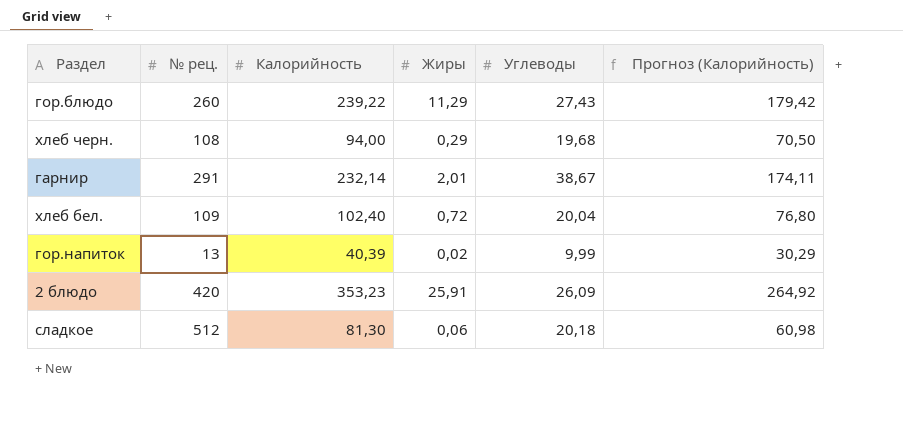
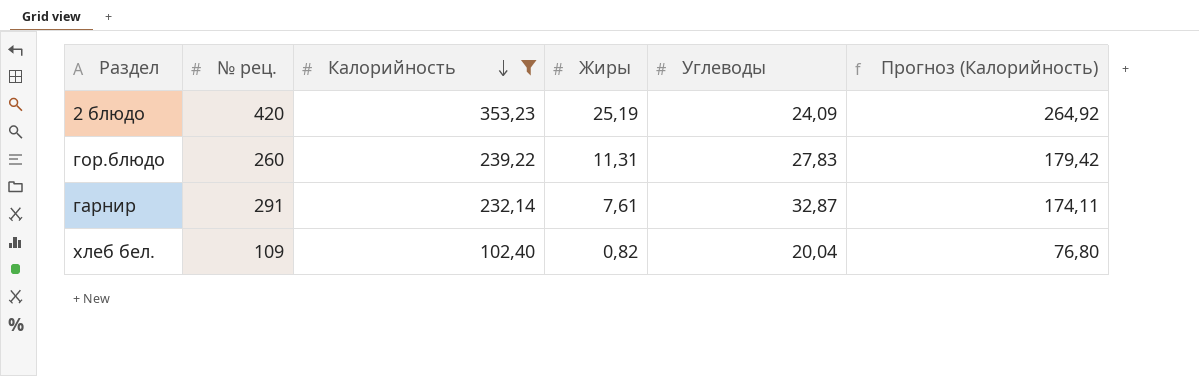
filter: none -> Калорийность >= 102,40
row order: none -> Калорийность descending
2 блюдо | Жиры: 25,91 -> 25,19
2 блюдо | Углеводы: 26,09 -> 24,09
гор.блюдо | Жиры: 11,29 -> 11,31
гор.блюдо | Углеводы: 27,43 -> 27,83
гарнир | Жиры: 2,01 -> 7,61
гарнир | Углеводы: 38,67 -> 32,87
хлеб бел. | Жиры: 0,72 -> 0,82

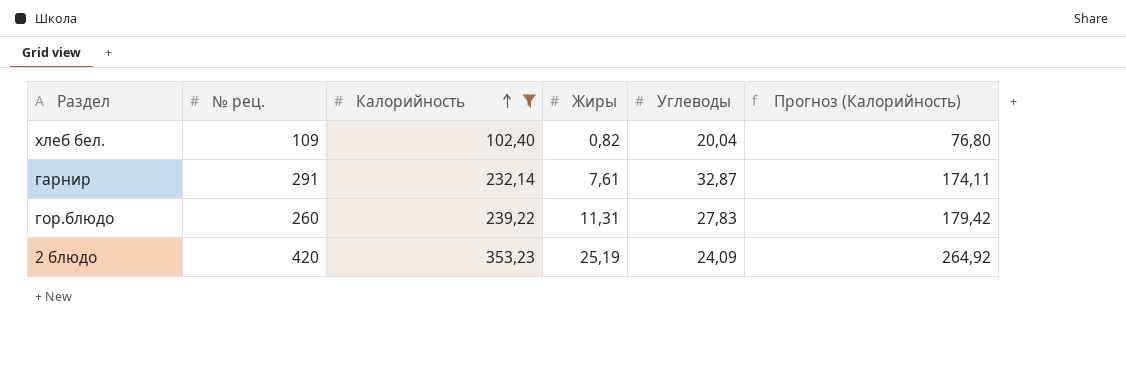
row order: Калорийность descending -> Калорийность ascending

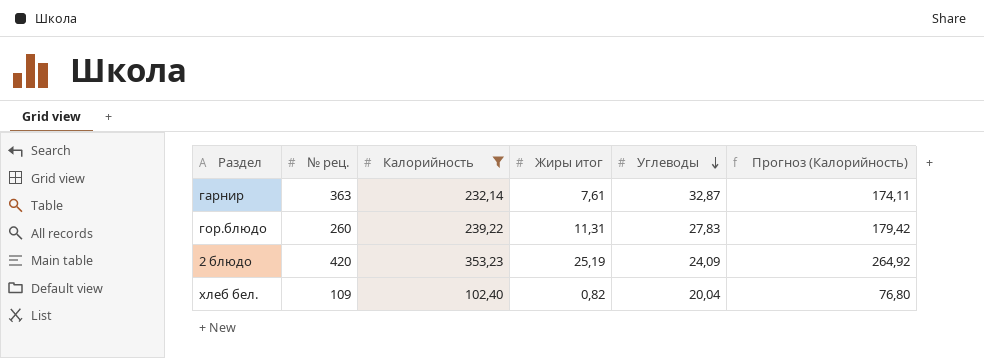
row order: Калорийность ascending -> Углеводы descending
column name: Жиры -> Жиры итог
гарнир | № рец.: 291 -> 363

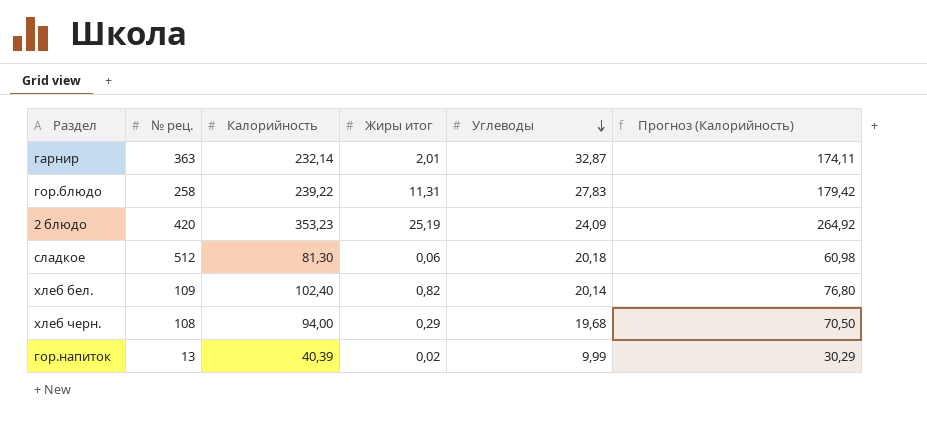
filter: Калорийность >= 102,40 -> none
гарнир | Жиры итог: 7,61 -> 2,01
гор.блюдо | № рец.: 260 -> 258
хлеб бел. | Углеводы: 20,04 -> 20,14

